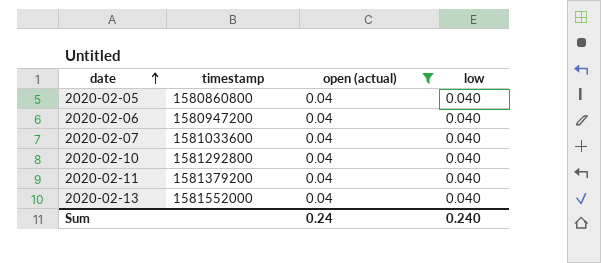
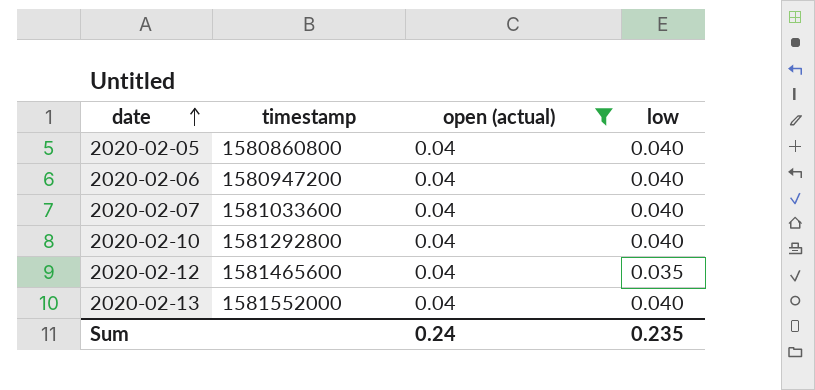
row 2020-02-11: 1581379200 | 0.04 | 0.040 -> none
row 2020-02-12: none -> 1581465600 | 0.04 | 0.035
Sum | low: 0.240 -> 0.235

